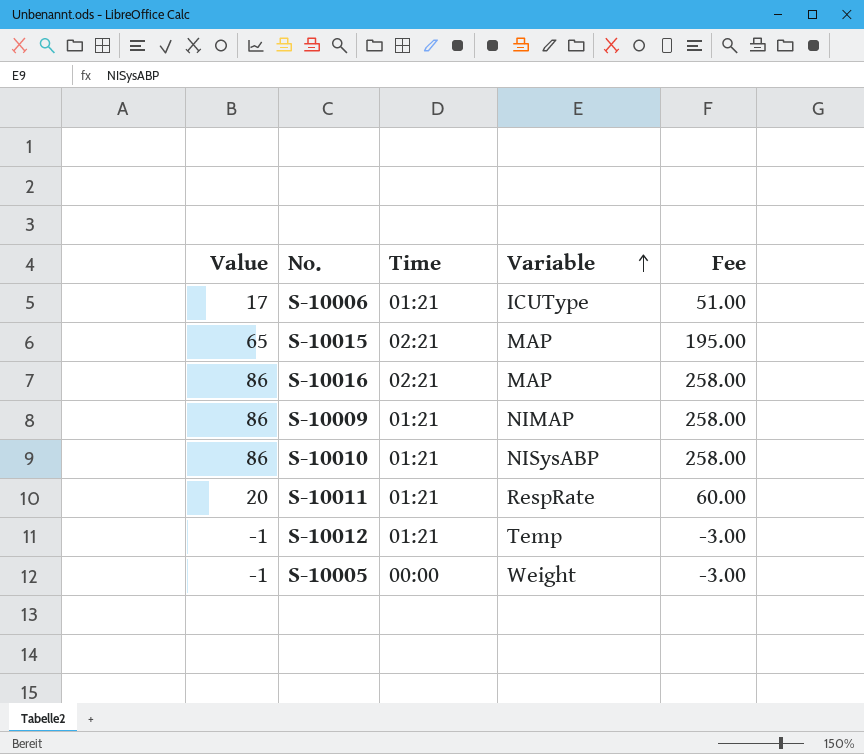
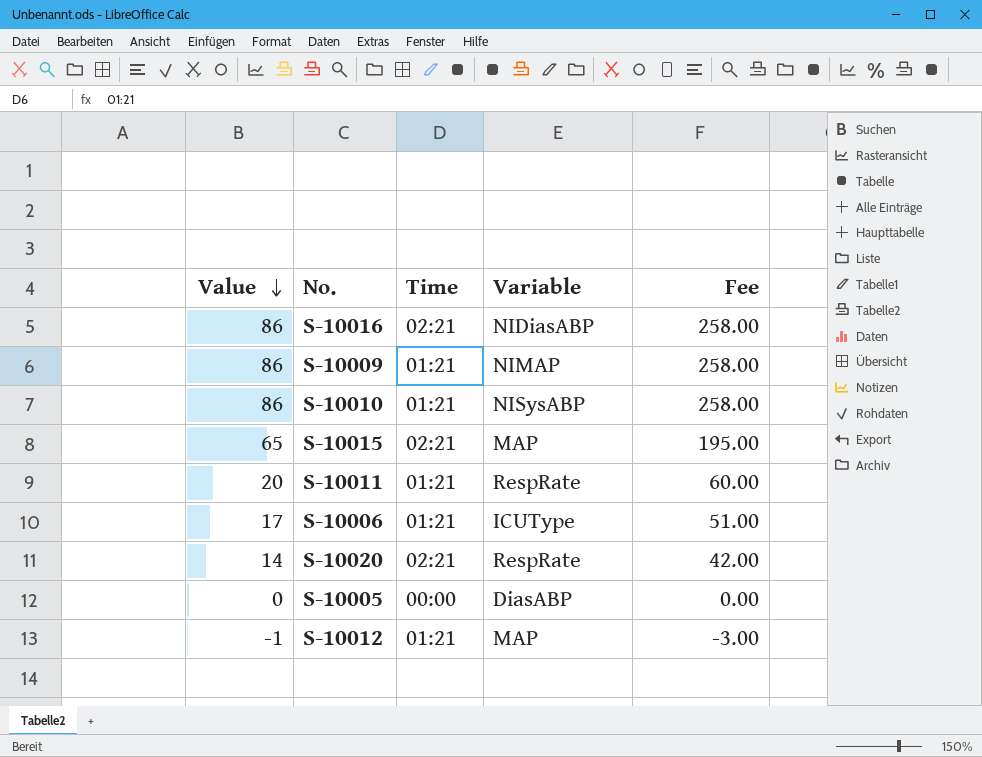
row order: Variable ascending -> Value descending
S-10016 | Variable: MAP -> NIDiasABP
row S-10020: none -> 14 | 02:21 | RespRate | 42.00
S-10005 | Value: -1 -> 0
S-10005 | Variable: Weight -> DiasABP
S-10005 | Fee: -3.00 -> 0.00
S-10012 | Variable: Temp -> MAP

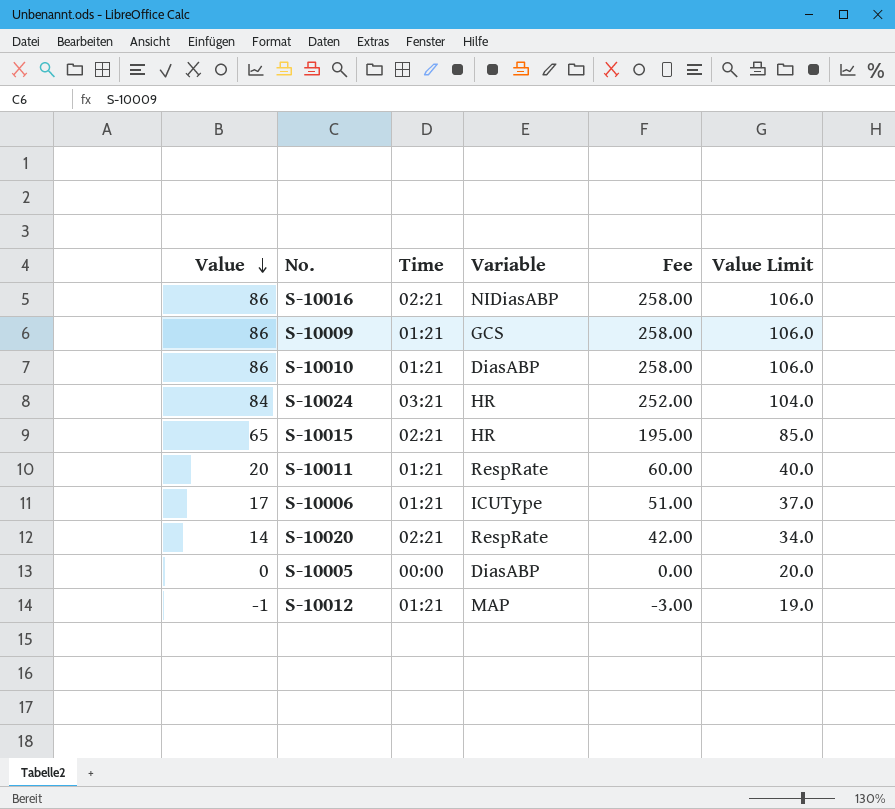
column Value Limit | formula: none -> [Value] + 20
S-10009 | Variable: NIMAP -> GCS
S-10010 | Variable: NISysABP -> DiasABP
row S-10024: none -> 84 | 03:21 | HR | 252.00 | 104.0
S-10015 | Variable: MAP -> HR

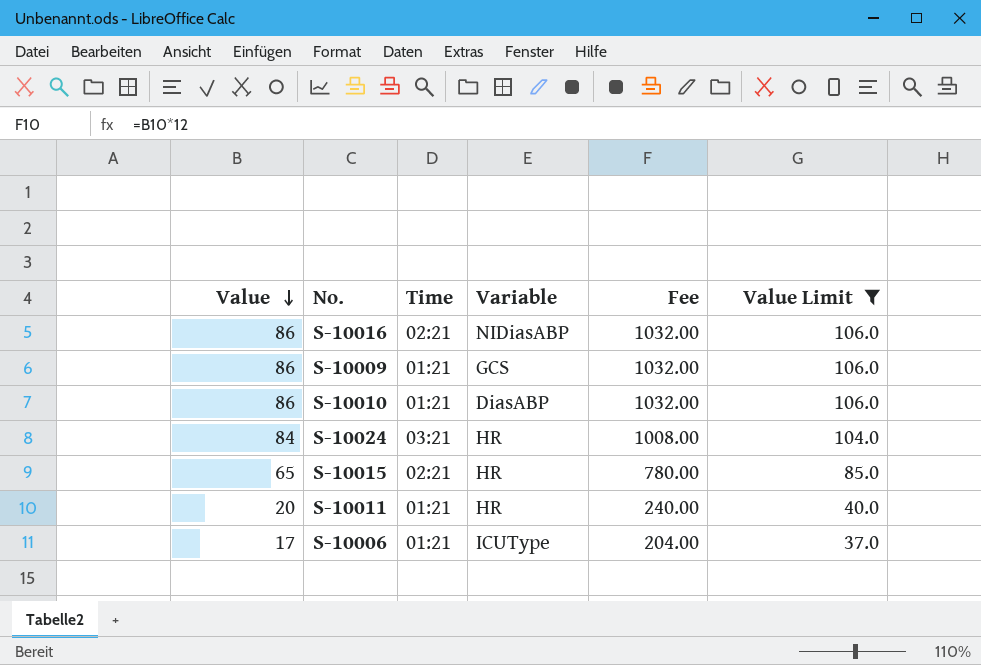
filter: none -> Value Limit >= 37.0
column Fee | formula: [Value] * 3 -> [Value] * 12
S-10011 | Variable: RespRate -> HR

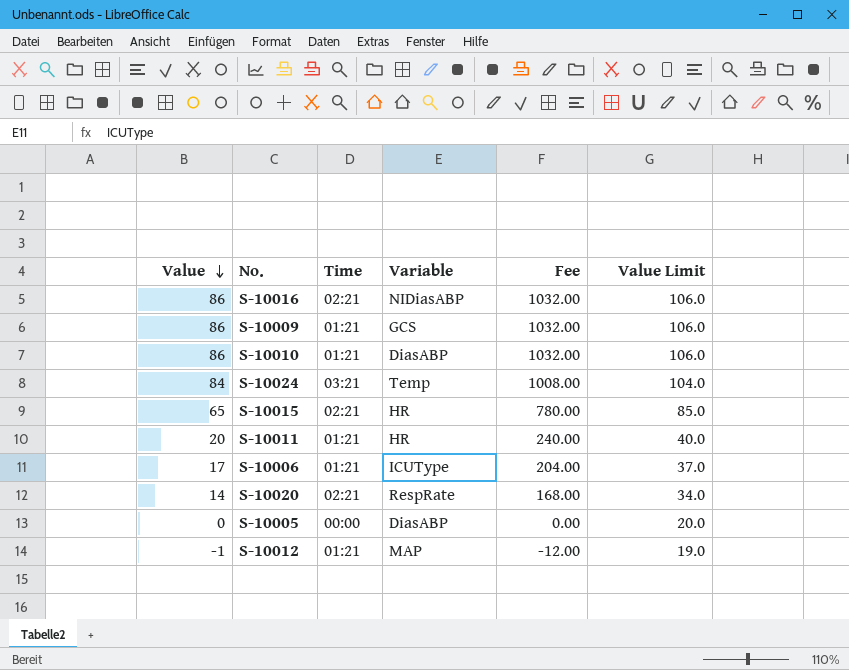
filter: Value Limit >= 37.0 -> none
S-10024 | Variable: HR -> Temp

